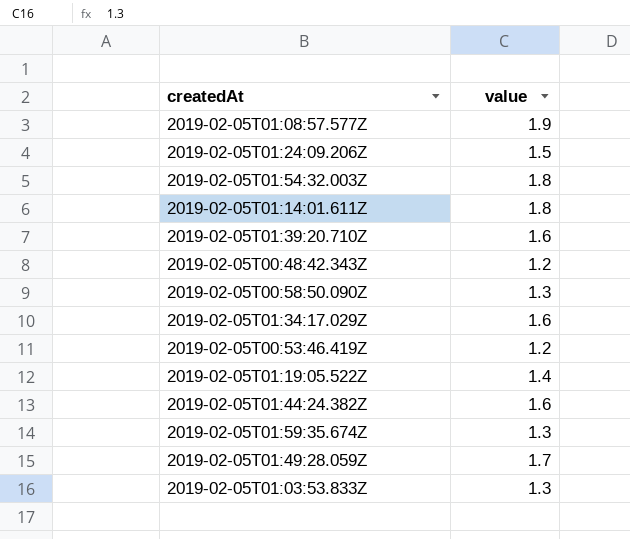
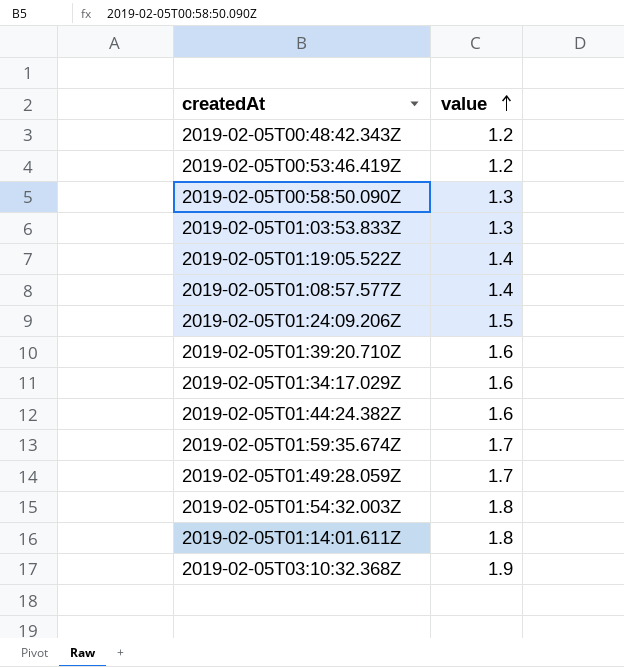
row order: none -> value ascending
2019-02-05T01:08:57.577Z | value: 1.9 -> 1.4
2019-02-05T01:59:35.674Z | value: 1.3 -> 1.7
row 2019-02-05T03:10:32.368Z: none -> 1.9

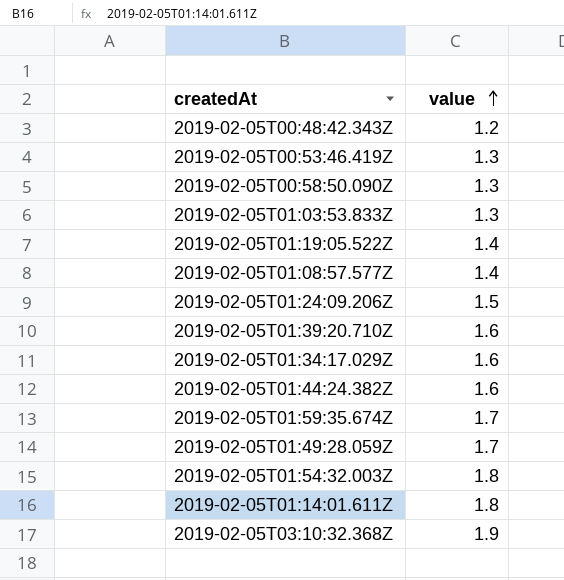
2019-02-05T00:53:46.419Z | value: 1.2 -> 1.3

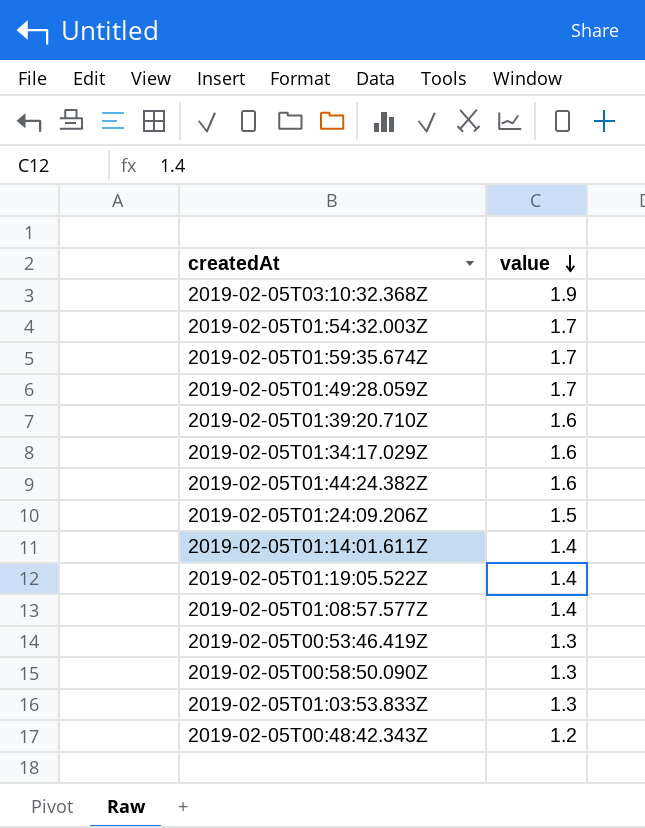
row order: value ascending -> value descending
2019-02-05T01:54:32.003Z | value: 1.8 -> 1.7
2019-02-05T01:14:01.611Z | value: 1.8 -> 1.4

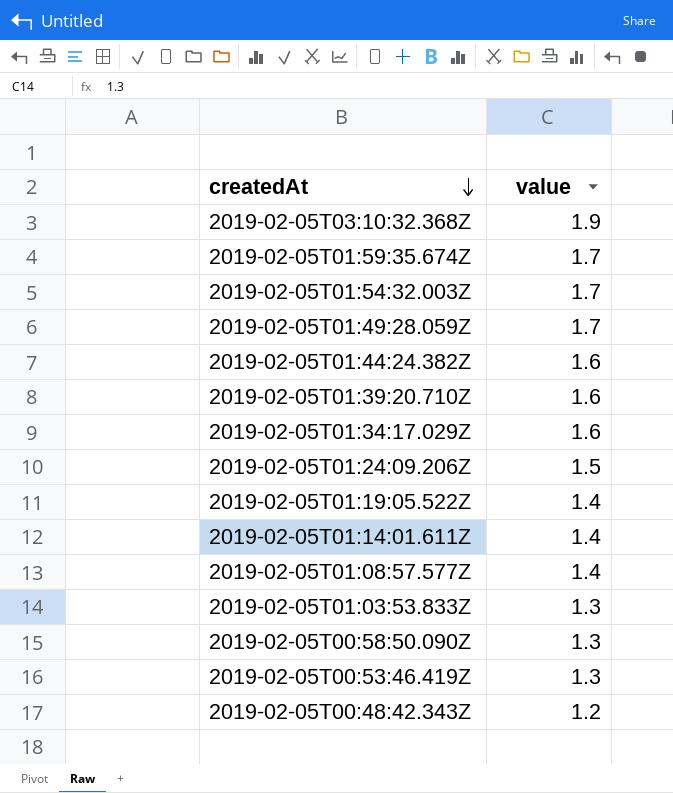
row order: value descending -> createdAt descending

